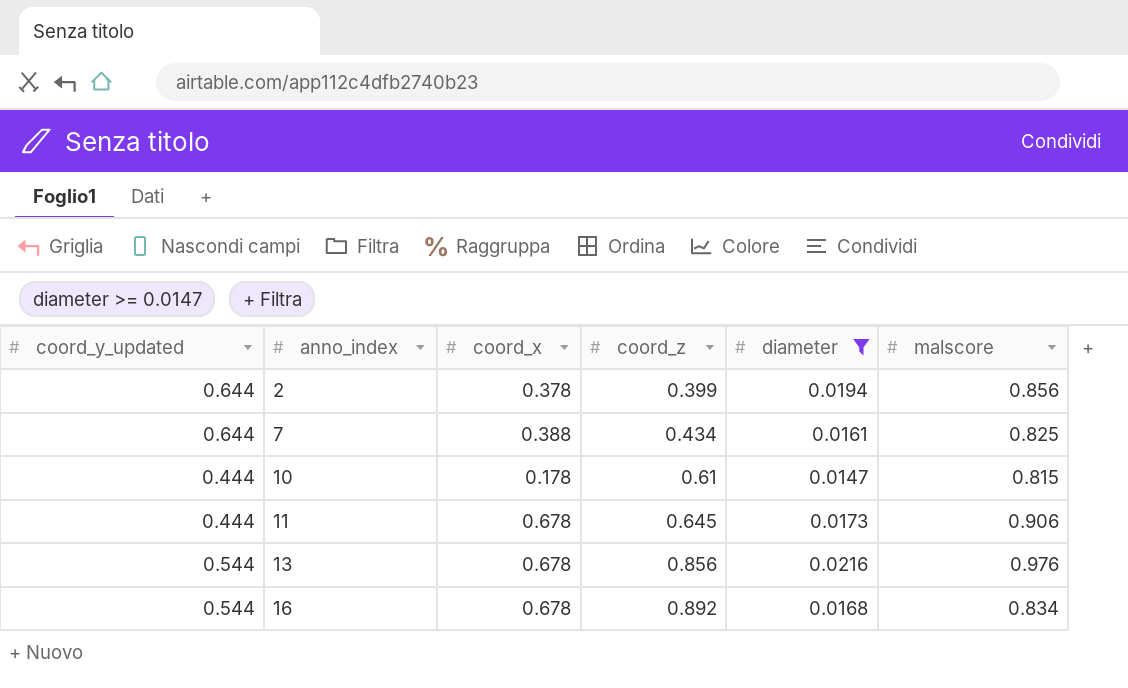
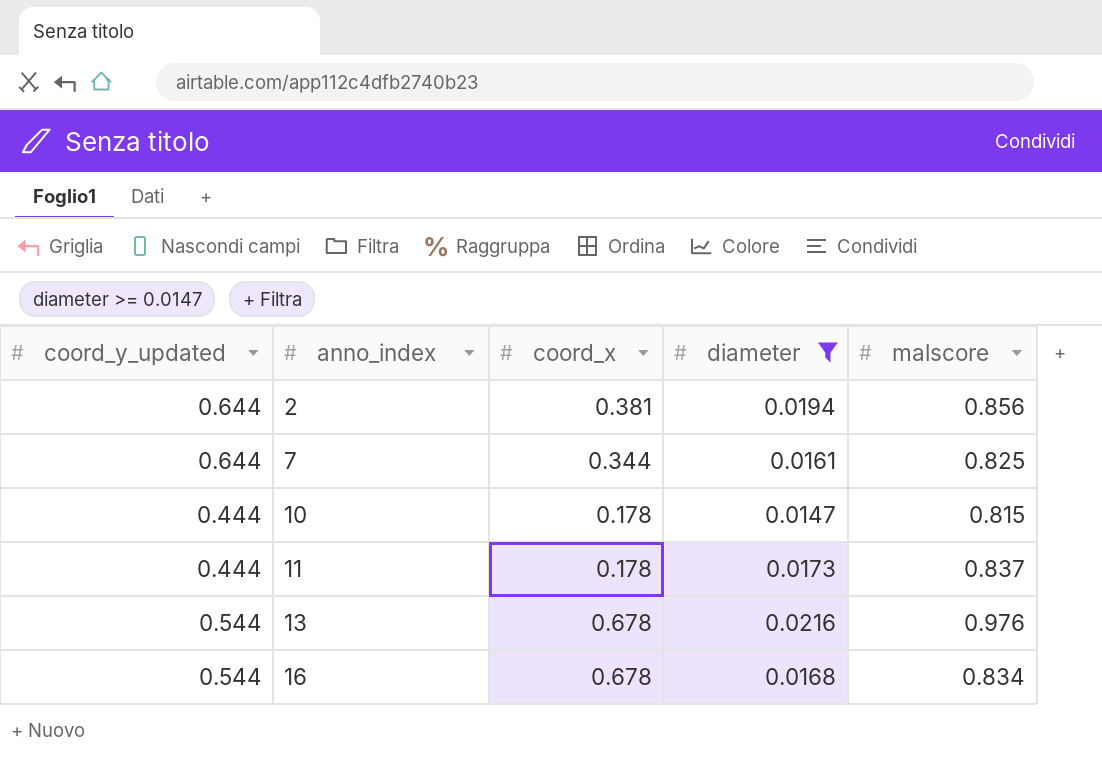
column coord_z | position: 4 -> none
2 | coord_x: 0.378 -> 0.381
7 | coord_x: 0.388 -> 0.344
11 | coord_x: 0.678 -> 0.178
11 | malscore: 0.906 -> 0.837

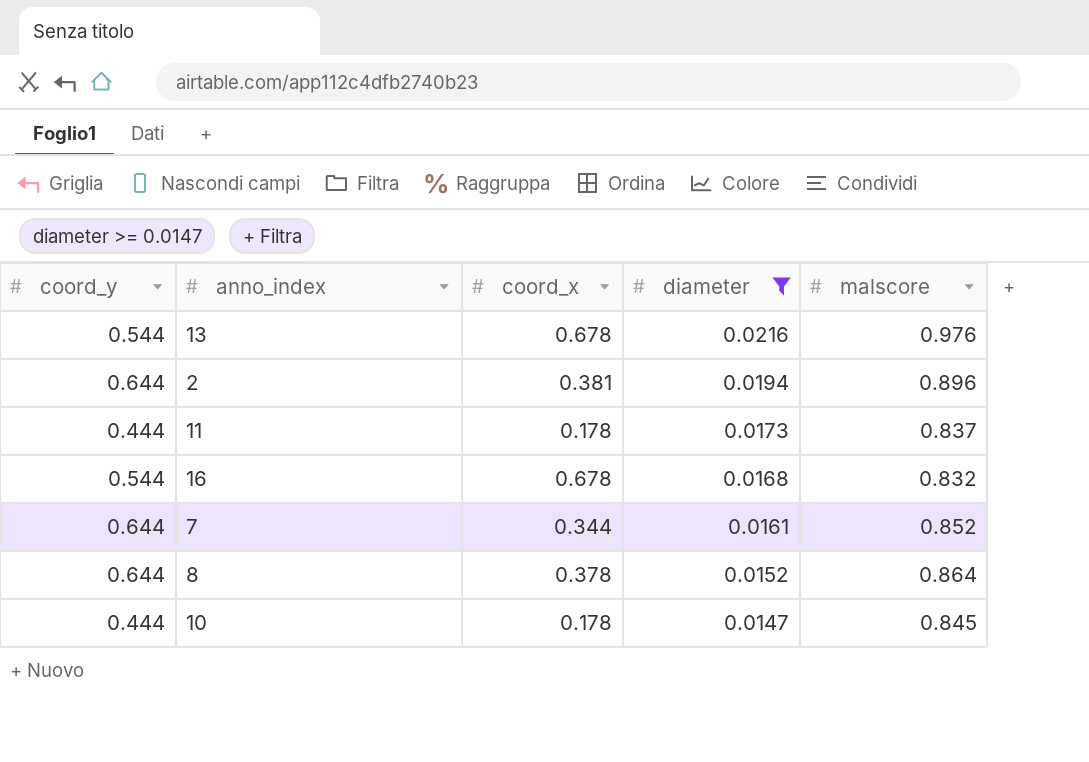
row order: anno_index ascending -> diameter descending
column name: coord_y_updated -> coord_y
2 | malscore: 0.856 -> 0.896
16 | malscore: 0.834 -> 0.832
7 | malscore: 0.825 -> 0.852
row 8: none -> 0.644 | 0.378 | 0.0152 | 0.864
10 | malscore: 0.815 -> 0.845

